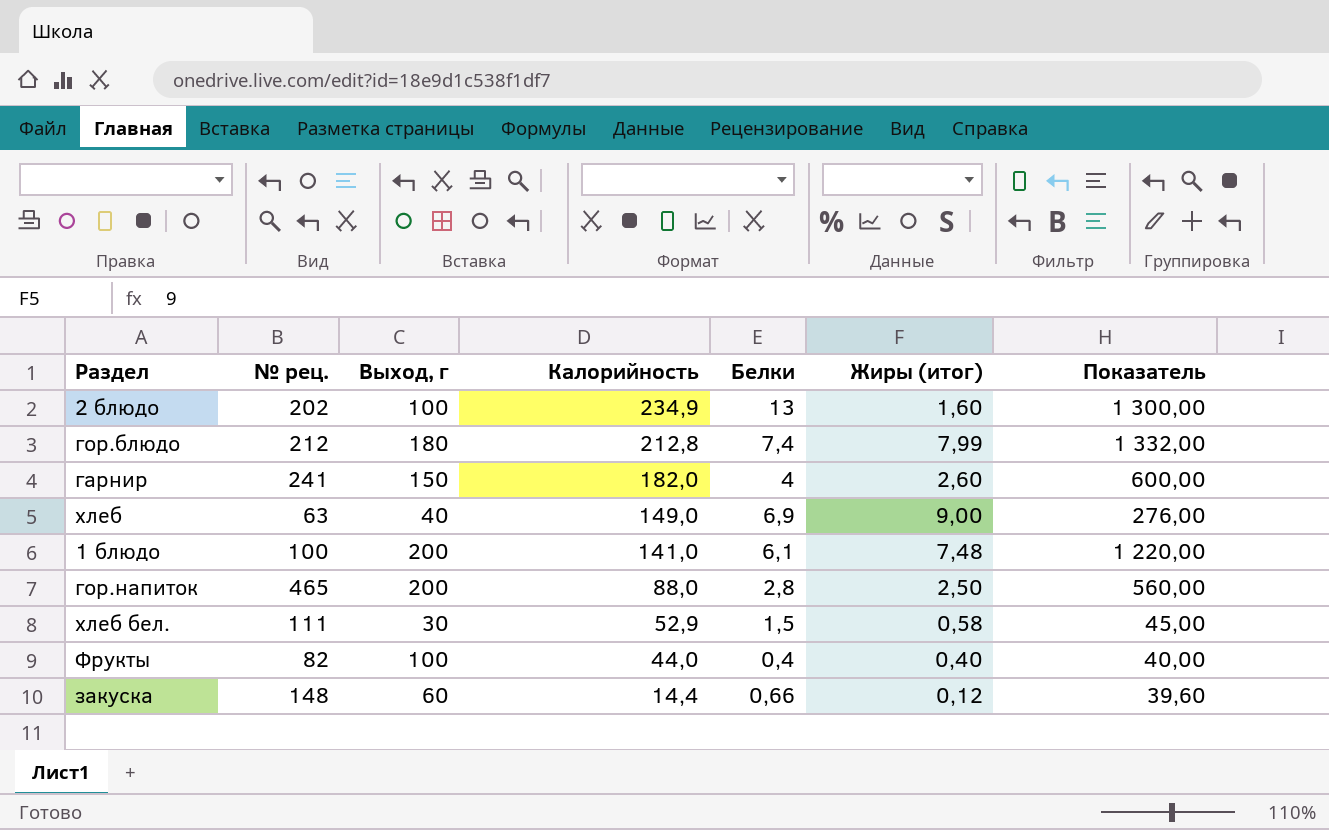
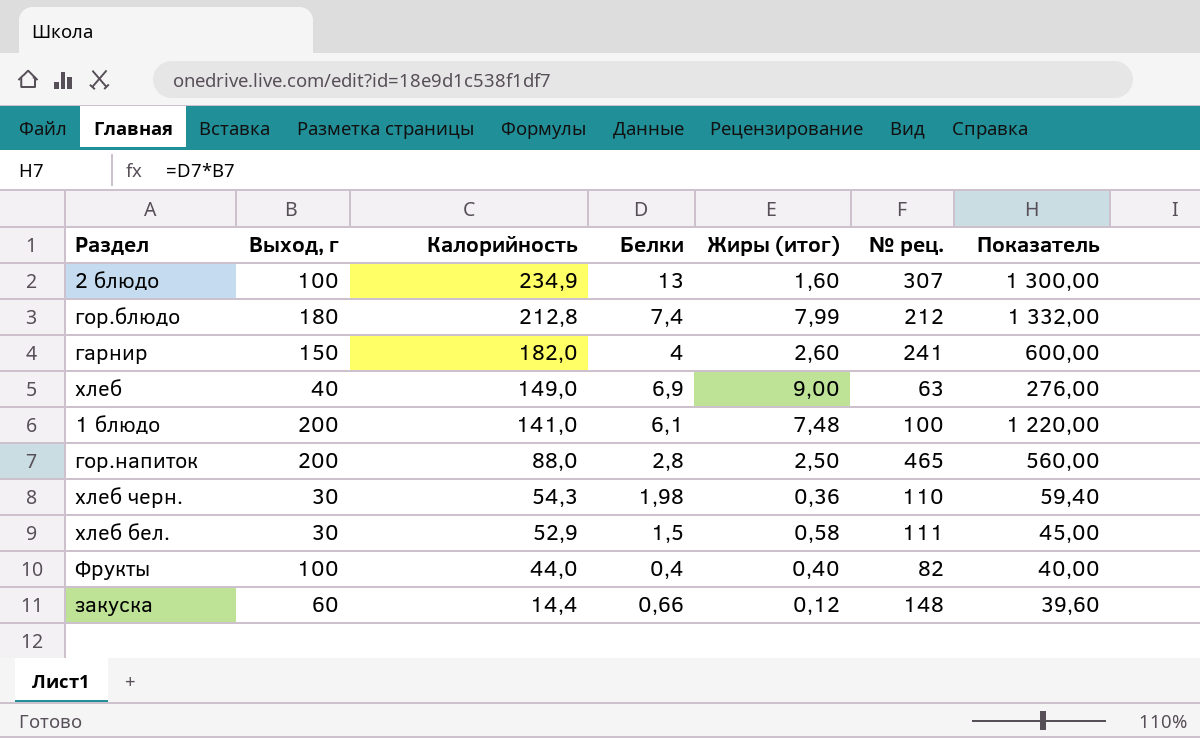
column № рец. | position: 2 -> 6
2 блюдо | № рец.: 202 -> 307
row хлеб черн.: none -> 30 | 54,3 | 1,98 | 0,36 | 110 | 59,40

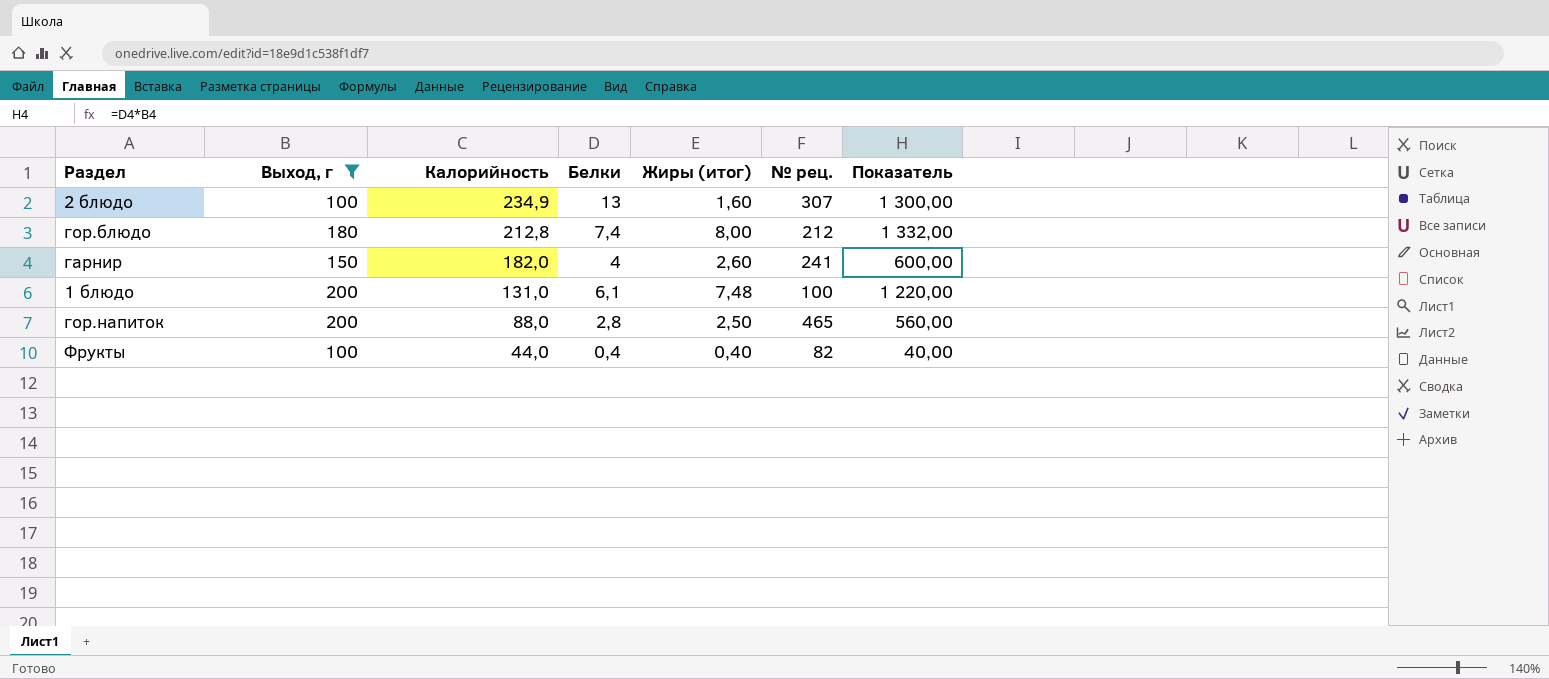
filter: none -> Выход, г >= 100
гор.блюдо | Жиры (итог): 7,99 -> 8,00
1 блюдо | Калорийность: 141,0 -> 131,0

